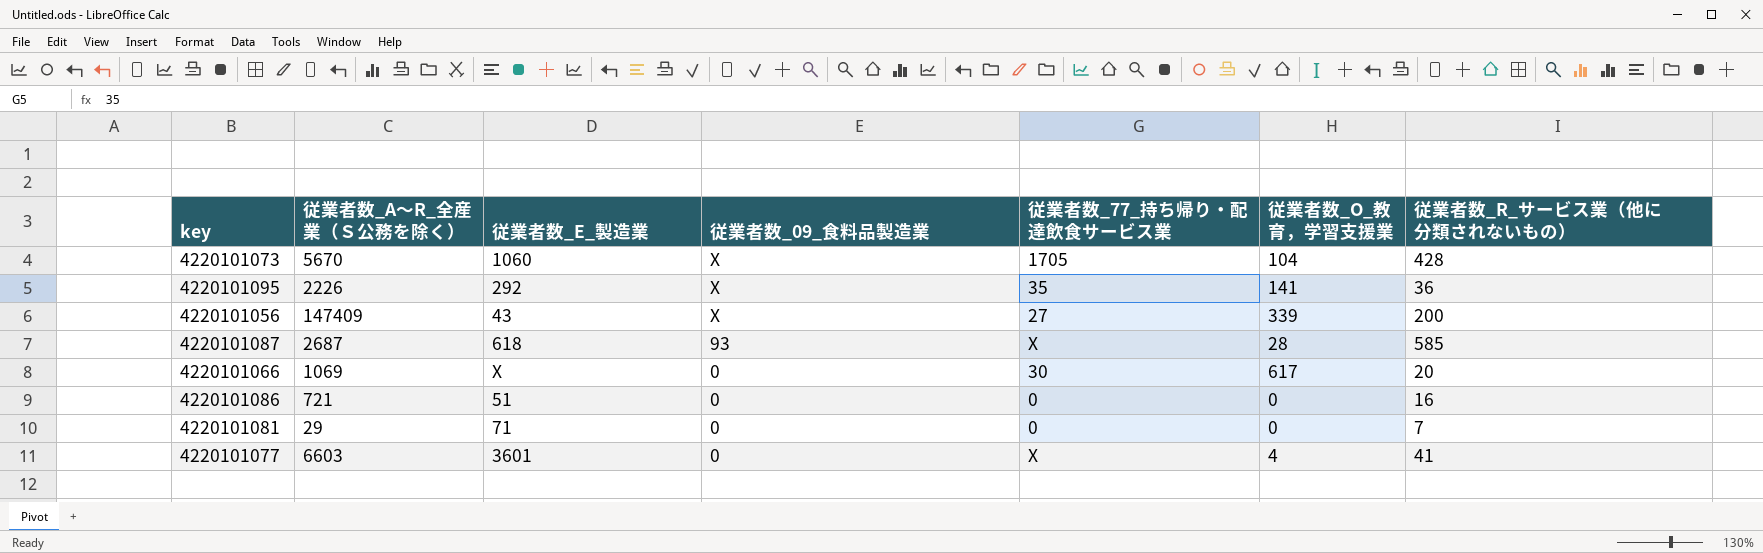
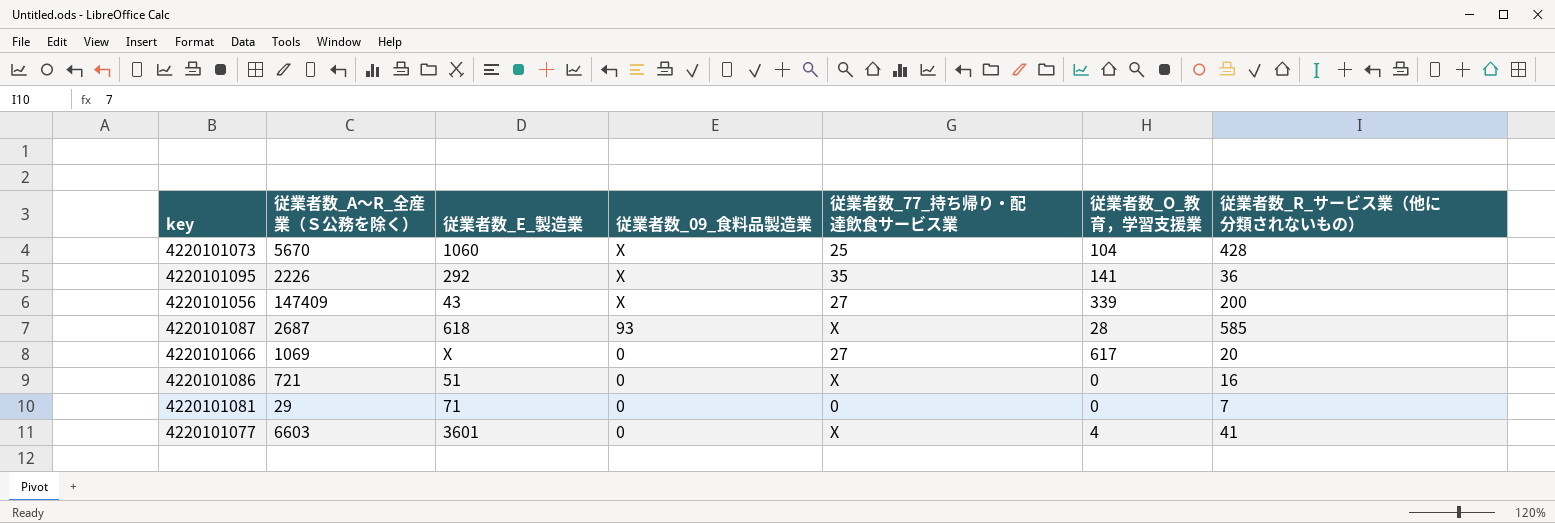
4220101073 | 従業者数_77_持ち帰り・配達飲食サービス業: 1705 -> 25
4220101066 | 従業者数_77_持ち帰り・配達飲食サービス業: 30 -> 27
4220101086 | 従業者数_77_持ち帰り・配達飲食サービス業: 0 -> X

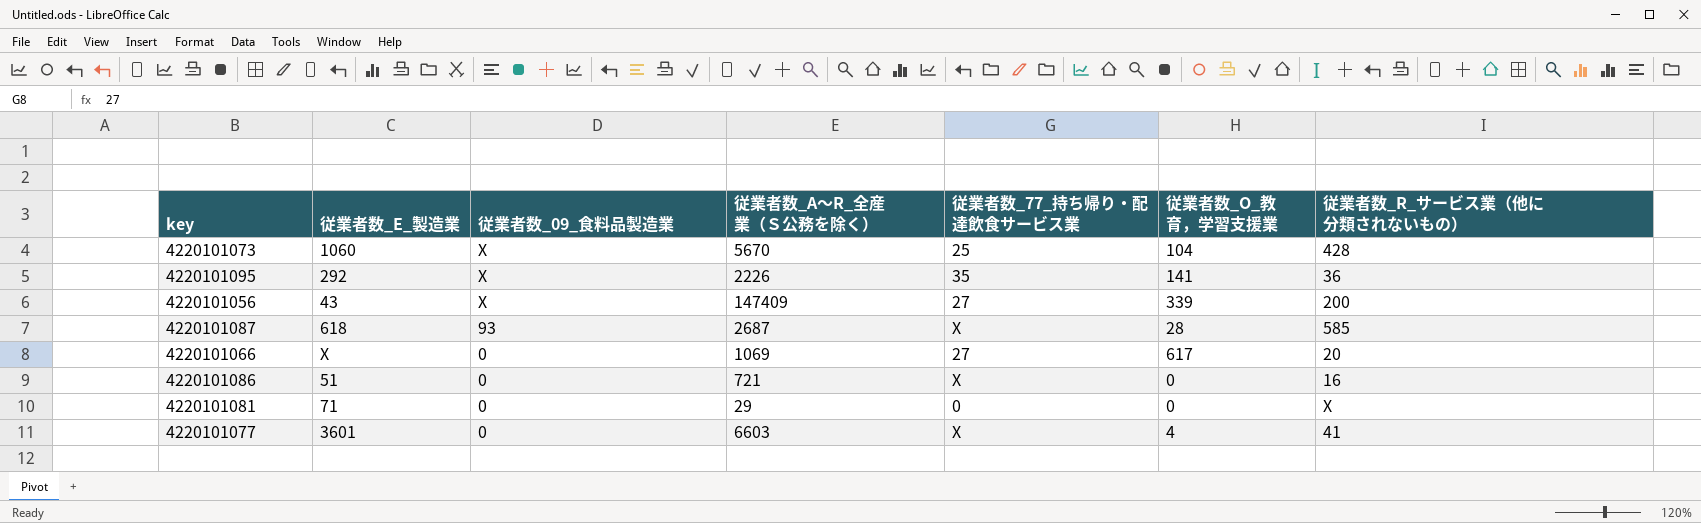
column 従業者数_A～R_全産業（Ｓ公務を除く） | position: 2 -> 4
4220101081 | 従業者数_R_サービス業（他に分類されないもの）: 7 -> X

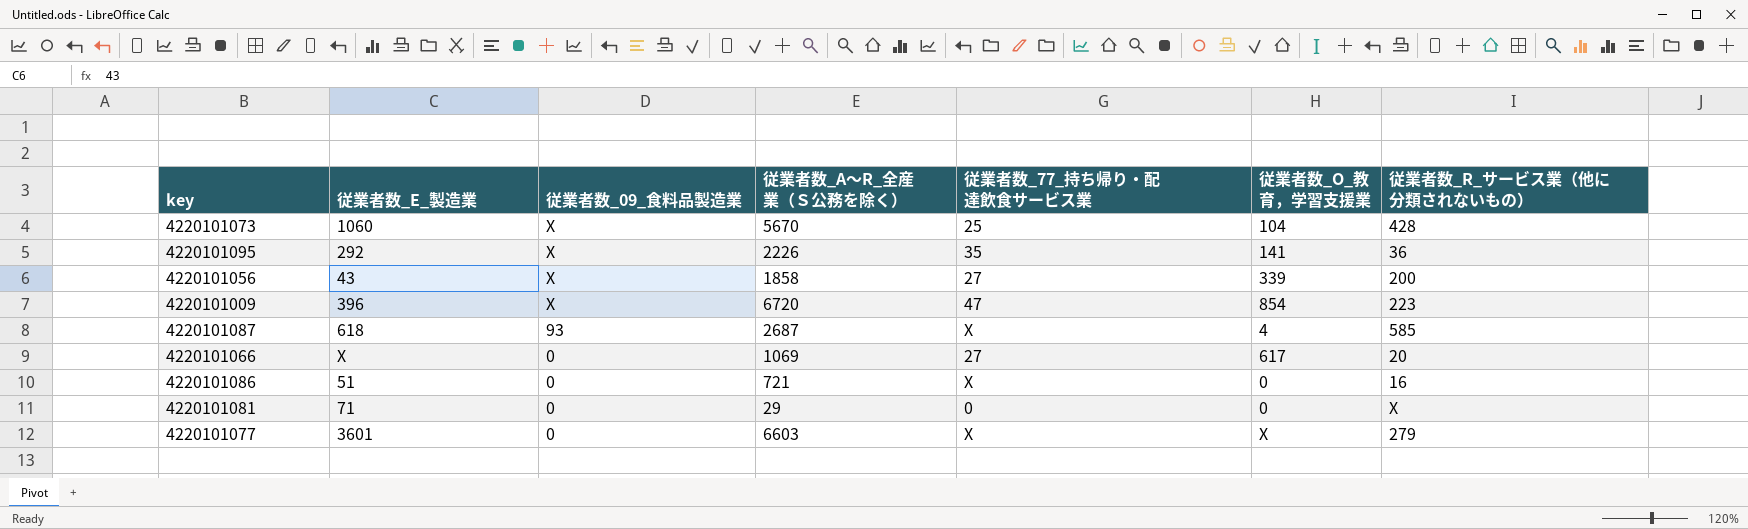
4220101056 | 従業者数_A～R_全産業（Ｓ公務を除く）: 147409 -> 1858
row 4220101009: none -> 396 | X | 6720 | 47 | 854 | 223
4220101087 | 従業者数_O_教育，学習支援業: 28 -> 4
4220101077 | 従業者数_O_教育，学習支援業: 4 -> X
4220101077 | 従業者数_R_サービス業（他に分類されないもの）: 41 -> 279

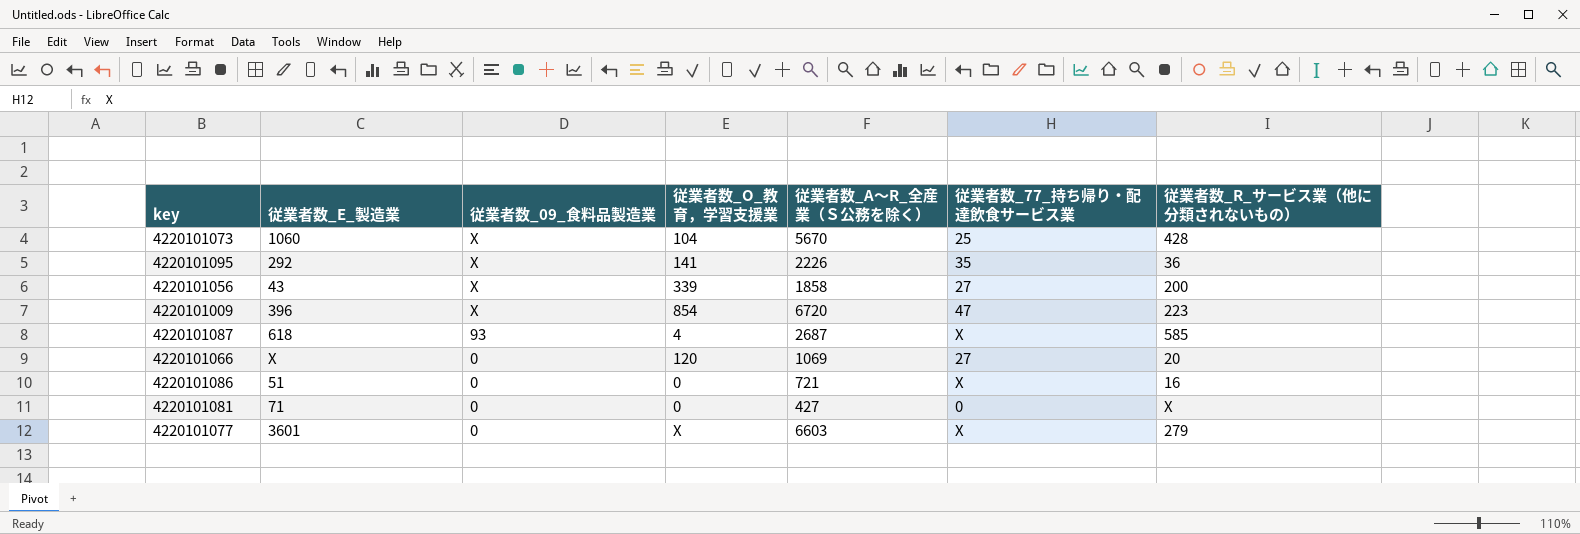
column 従業者数_O_教育，学習支援業 | position: 6 -> 4
4220101066 | 従業者数_O_教育，学習支援業: 617 -> 120
4220101081 | 従業者数_A～R_全産業（Ｓ公務を除く）: 29 -> 427

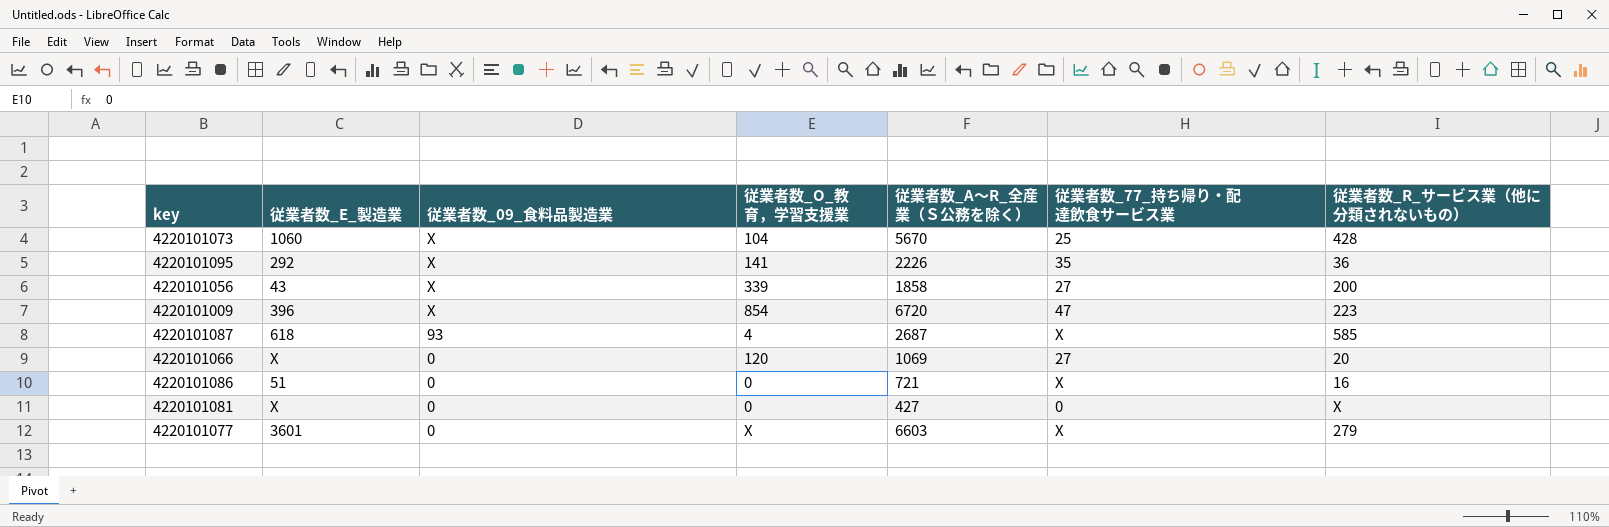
4220101081 | 従業者数_E_製造業: 71 -> X

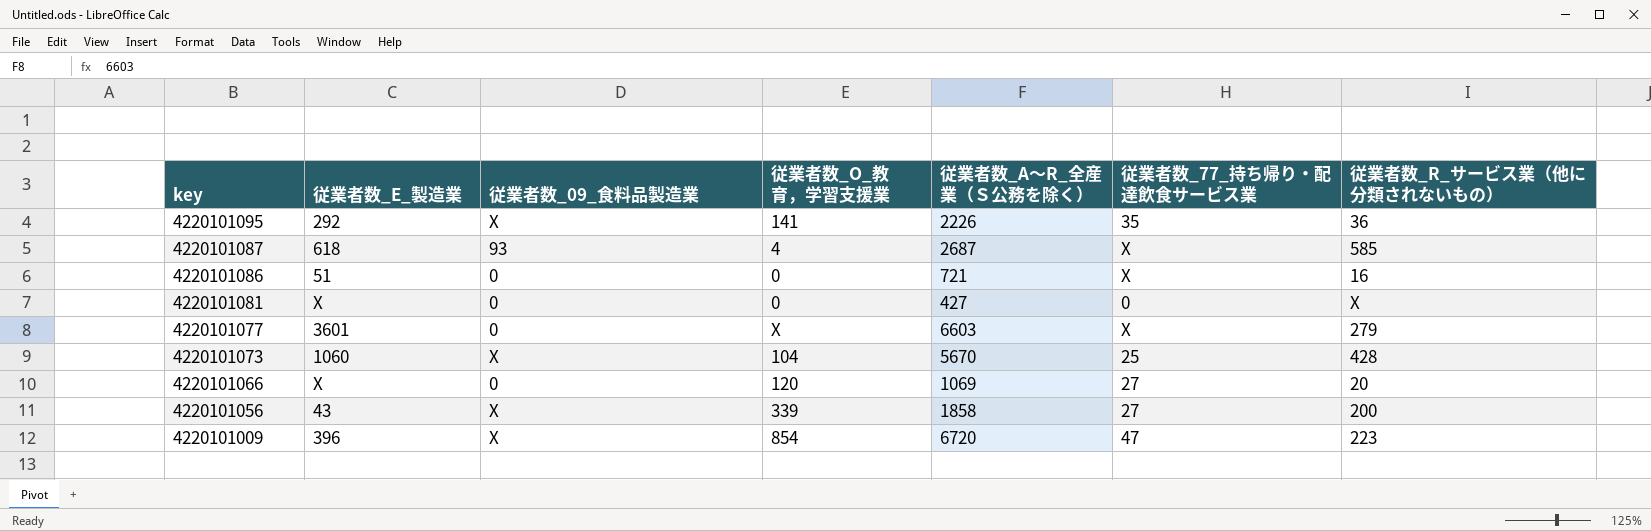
row order: 従業者数_09_食料品製造業 descending -> key descending

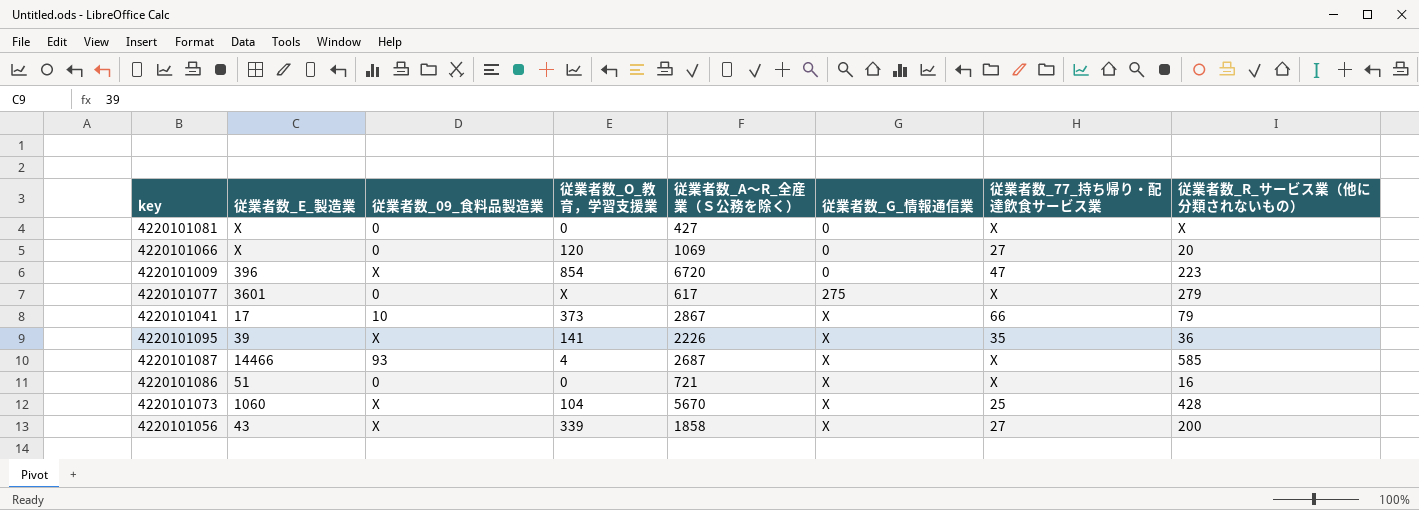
row order: key descending -> 従業者数_G_情報通信業 ascending
column 従業者数_G_情報通信業 | position: none -> 6
4220101081 | 従業者数_77_持ち帰り・配達飲食サービス業: 0 -> X
4220101077 | 従業者数_A～R_全産業（Ｓ公務を除く）: 6603 -> 617
row 4220101041: none -> 17 | 10 | 373 | 2867 | X | 66 | 79
4220101095 | 従業者数_E_製造業: 292 -> 39
4220101087 | 従業者数_E_製造業: 618 -> 14466

